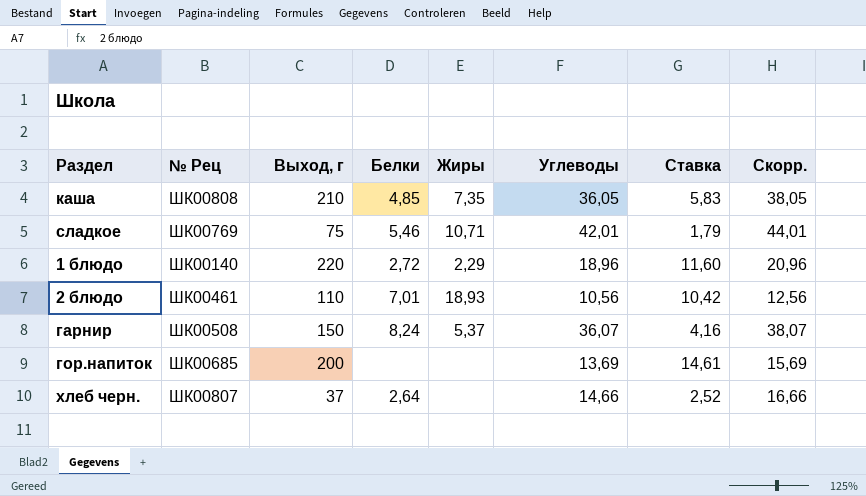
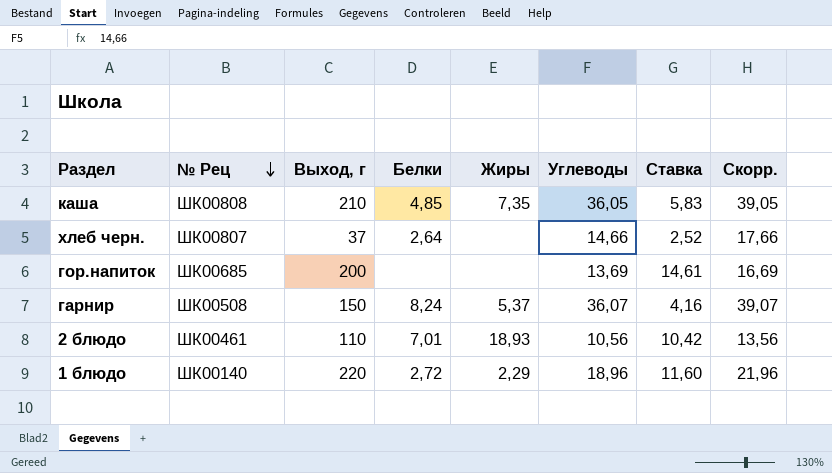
row order: none -> № Рец descending
column Скорр. | formula: [Углеводы] + 2 -> [Углеводы] + 3
row сладкое: ШК00769 | 75 | 5,46 | 10,71 | 42,01 | 1,79 | 44,01 -> none

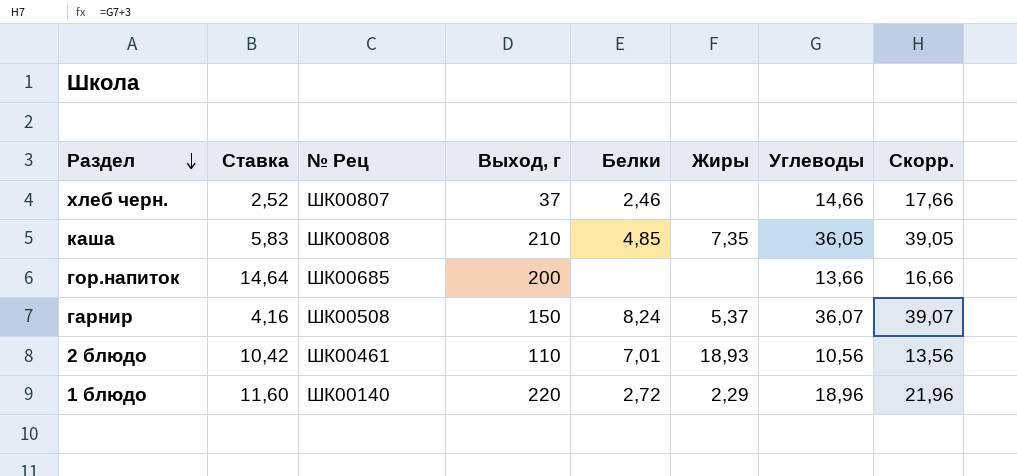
row order: № Рец descending -> Раздел descending
column Ставка | position: 7 -> 2
хлеб черн. | Белки: 2,64 -> 2,46
гор.напиток | Ставка: 14,61 -> 14,64
гор.напиток | Углеводы: 13,69 -> 13,66
гор.напиток | Скорр.: 16,69 -> 16,66

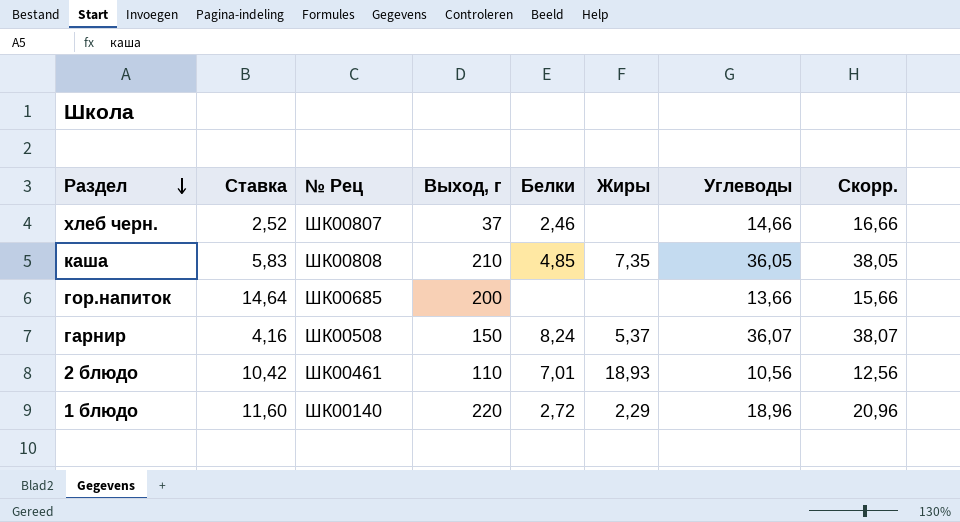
column Скорр. | formula: [Углеводы] + 3 -> [Углеводы] + 2

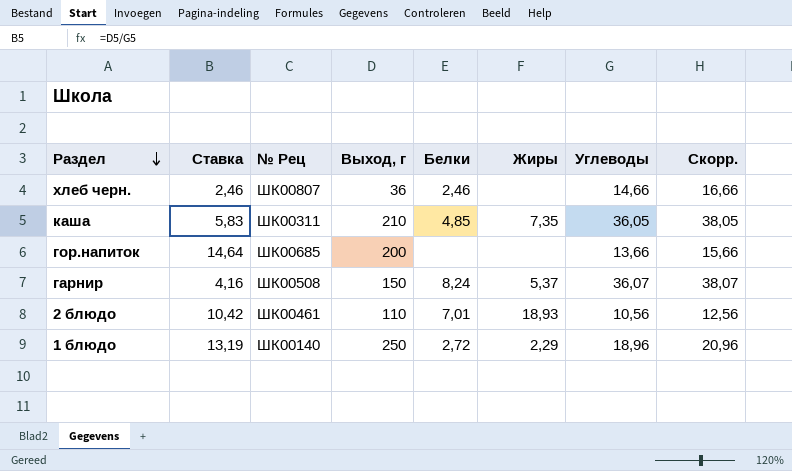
хлеб черн. | Ставка: 2,52 -> 2,46
хлеб черн. | Выход, г: 37 -> 36
каша | № Рец: ШК00808 -> ШК00311
1 блюдо | Ставка: 11,60 -> 13,19
1 блюдо | Выход, г: 220 -> 250

